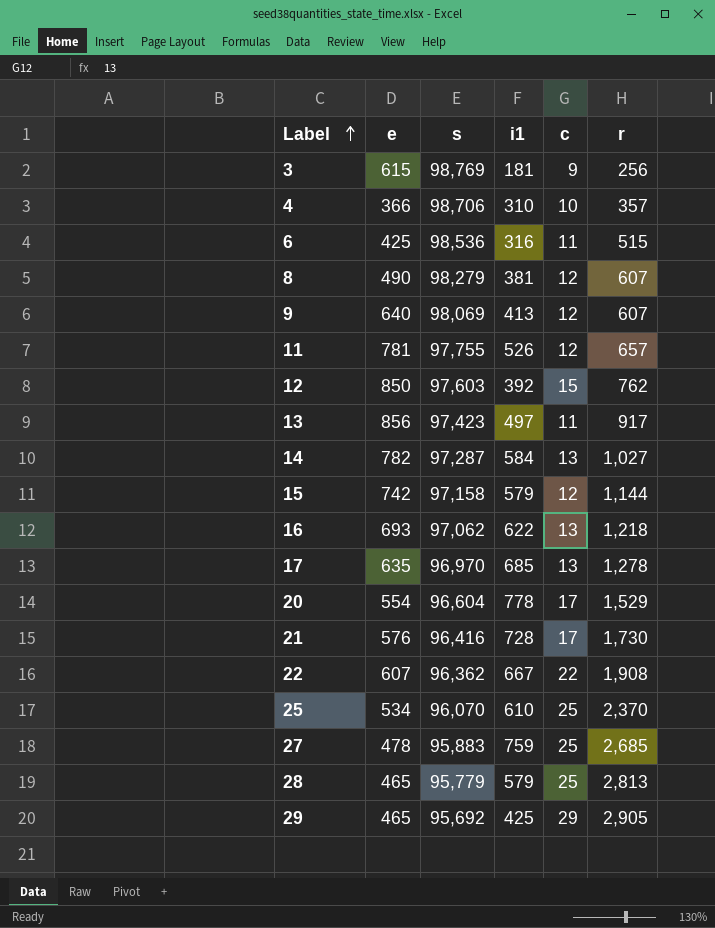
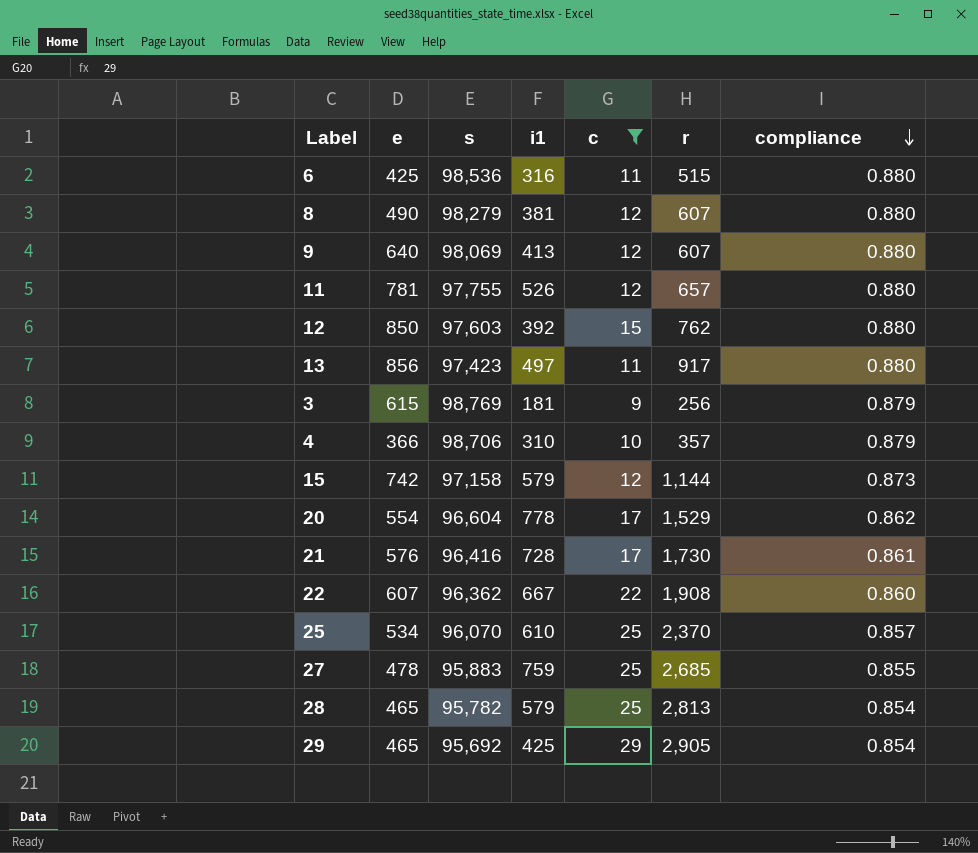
filter: none -> c != 13
row order: Label ascending -> compliance descending
column compliance | position: none -> 7
28 | s: 95,779 -> 95,782

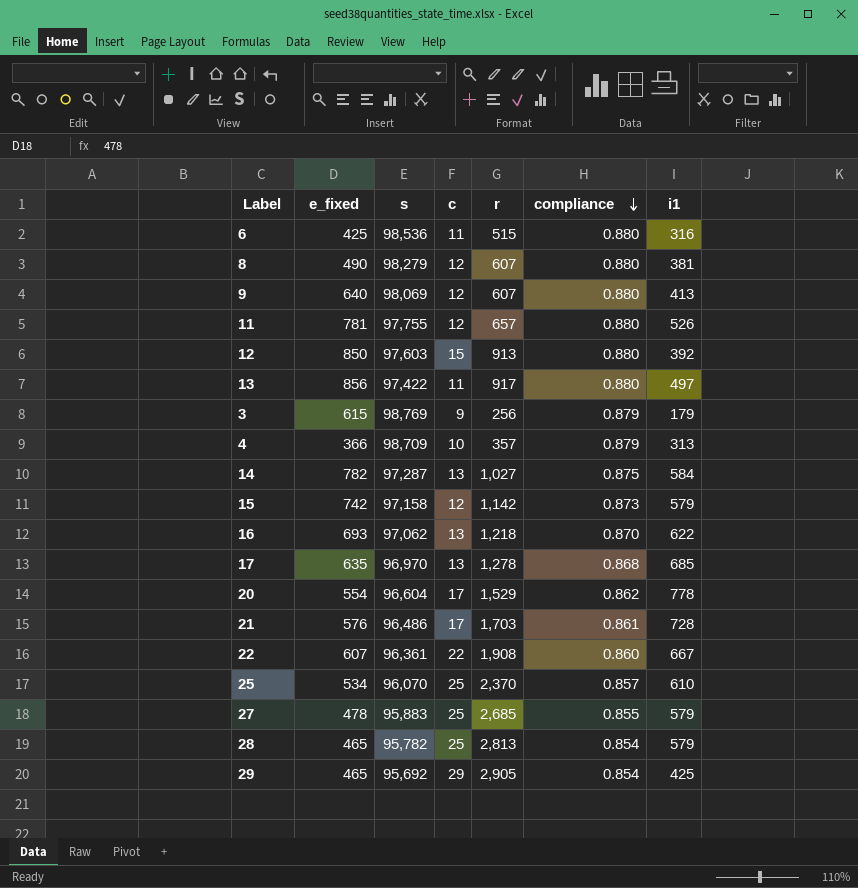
filter: c != 13 -> none
column name: e -> e_fixed
column i1 | position: 4 -> 7
12 | r: 762 -> 913
13 | s: 97,423 -> 97,422
3 | i1: 181 -> 179
4 | s: 98,706 -> 98,709
4 | i1: 310 -> 313
15 | r: 1,144 -> 1,142
21 | s: 96,416 -> 96,486
21 | r: 1,730 -> 1,703
22 | s: 96,362 -> 96,361
27 | i1: 759 -> 579

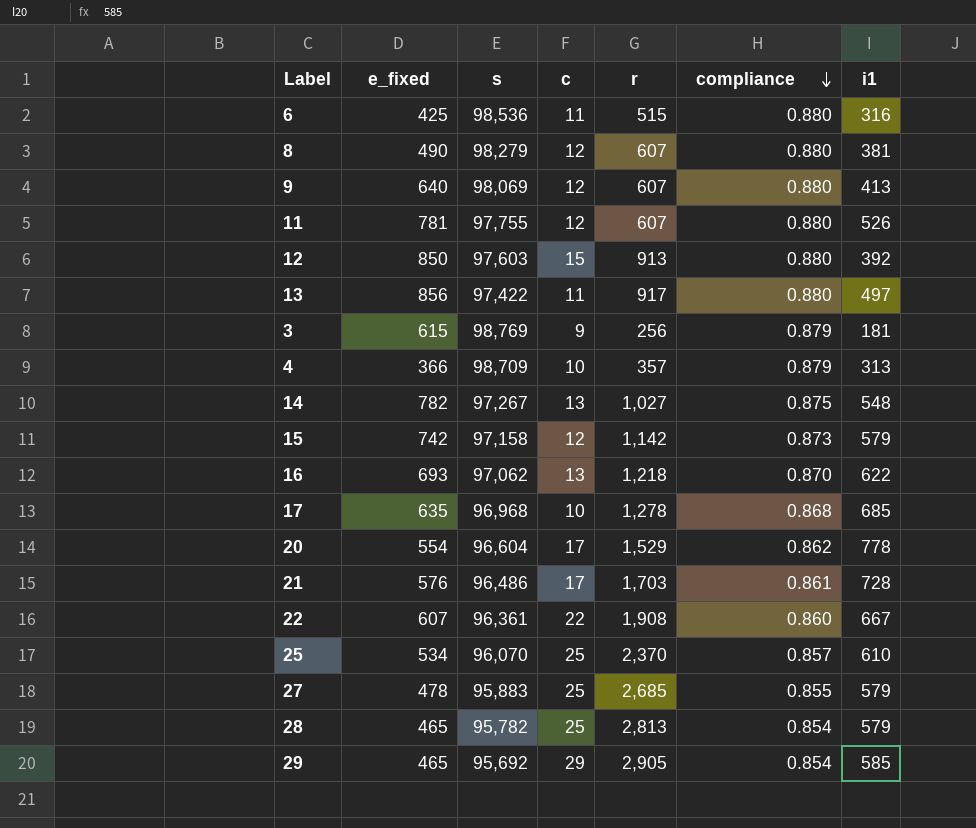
11 | r: 657 -> 607
3 | i1: 179 -> 181
14 | s: 97,287 -> 97,267
14 | i1: 584 -> 548
17 | s: 96,970 -> 96,968
17 | c: 13 -> 10
29 | i1: 425 -> 585

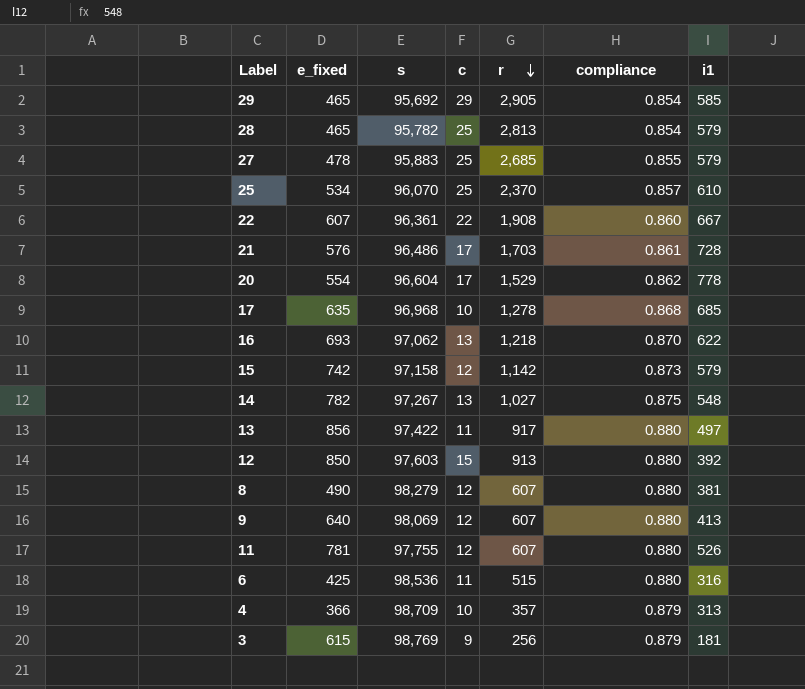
row order: compliance descending -> r descending

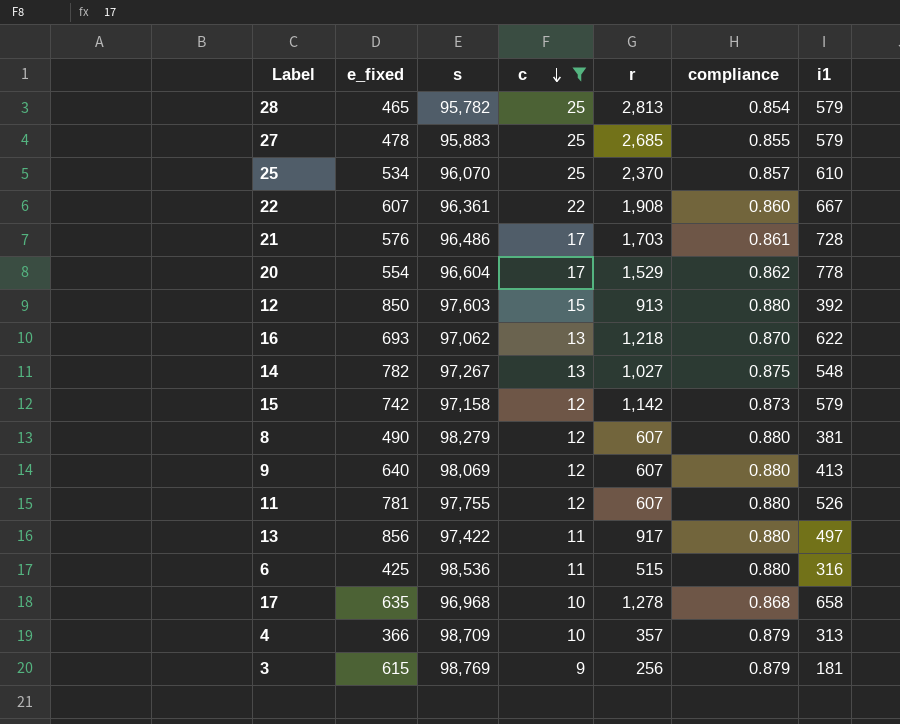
filter: none -> c != 29
row order: r descending -> c descending
17 | i1: 685 -> 658

